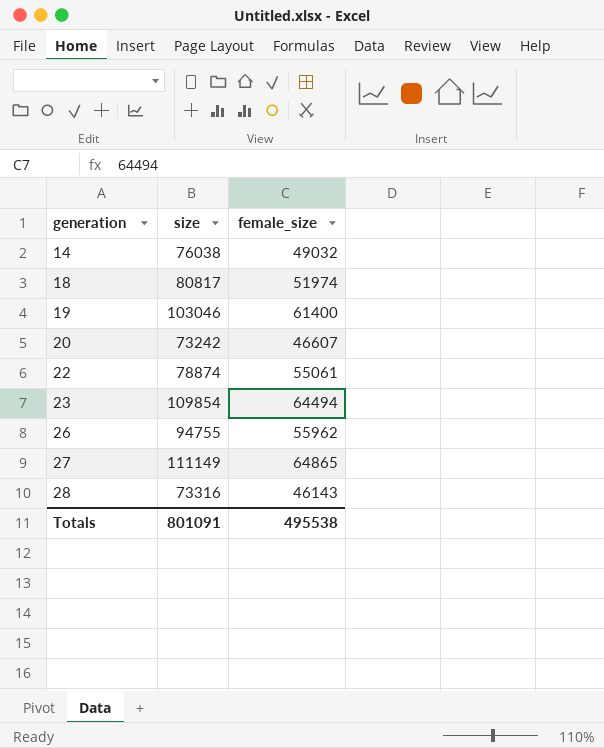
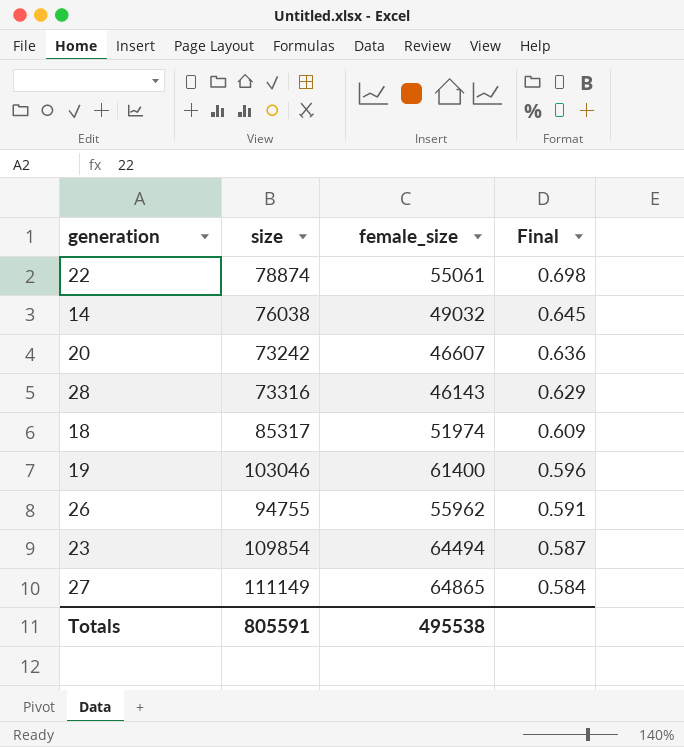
row order: generation ascending -> Final descending
column Final | formula: none -> [female_size] / [size]
18 | size: 80817 -> 85317
Totals | size: 801091 -> 805591

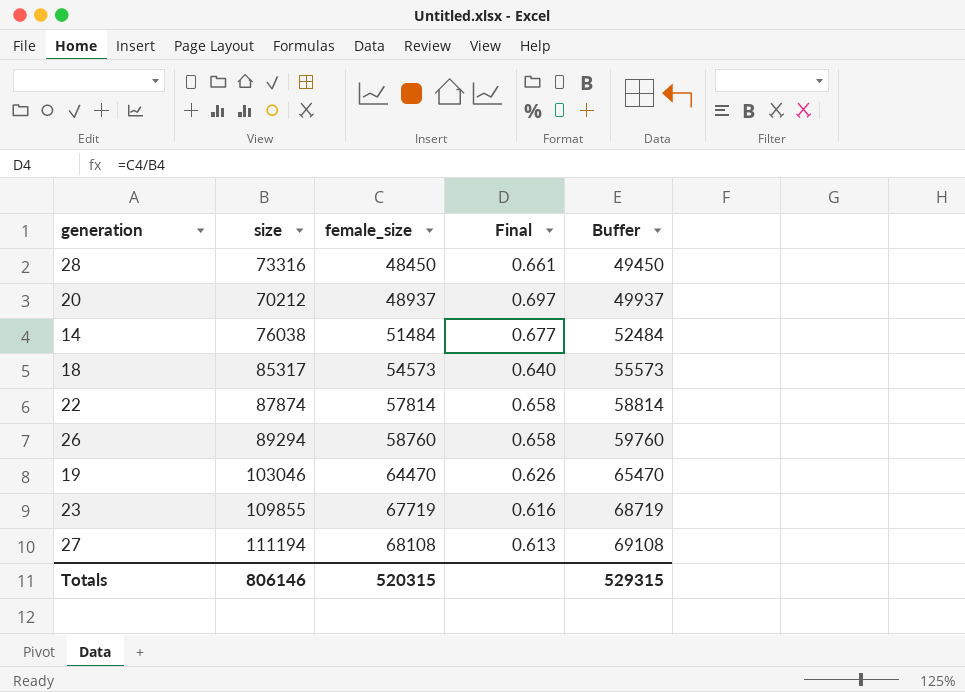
row order: Final descending -> female_size ascending
column Buffer | formula: none -> [female_size] + 1000
28 | female_size: 46143 -> 48450
28 | Final: 0.629 -> 0.661
20 | size: 73242 -> 70212
20 | female_size: 46607 -> 48937
20 | Final: 0.636 -> 0.697
14 | female_size: 49032 -> 51484
14 | Final: 0.645 -> 0.677
18 | female_size: 51974 -> 54573
18 | Final: 0.609 -> 0.640
22 | size: 78874 -> 87874
22 | female_size: 55061 -> 57814
22 | Final: 0.698 -> 0.658
26 | size: 94755 -> 89294
26 | female_size: 55962 -> 58760
26 | Final: 0.591 -> 0.658
19 | female_size: 61400 -> 64470
19 | Final: 0.596 -> 0.626
23 | size: 109854 -> 109855
23 | female_size: 64494 -> 67719
23 | Final: 0.587 -> 0.616
27 | size: 111149 -> 111194
27 | female_size: 64865 -> 68108
27 | Final: 0.584 -> 0.613
Totals | size: 805591 -> 806146
Totals | female_size: 495538 -> 520315

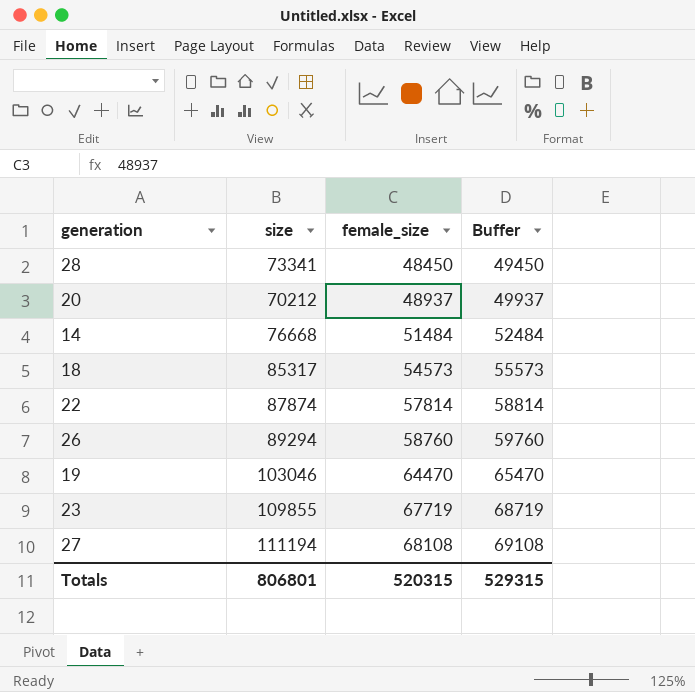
column Final | formula: [female_size] / [size] -> none
28 | size: 73316 -> 73341
14 | size: 76038 -> 76668
Totals | size: 806146 -> 806801

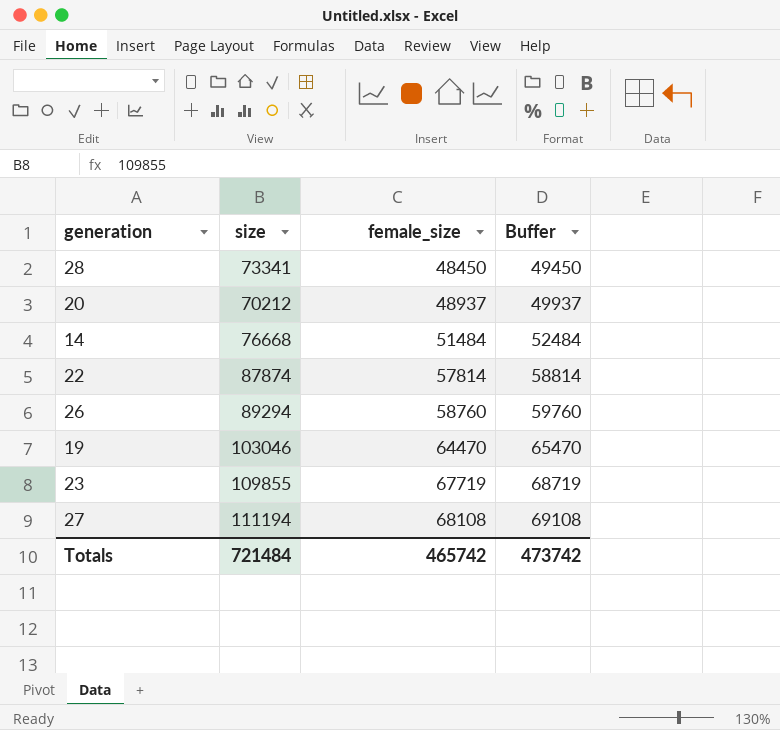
row 18: 85317 | 54573 | 55573 -> none
Totals | size: 806801 -> 721484
Totals | female_size: 520315 -> 465742
Totals | Buffer: 529315 -> 473742

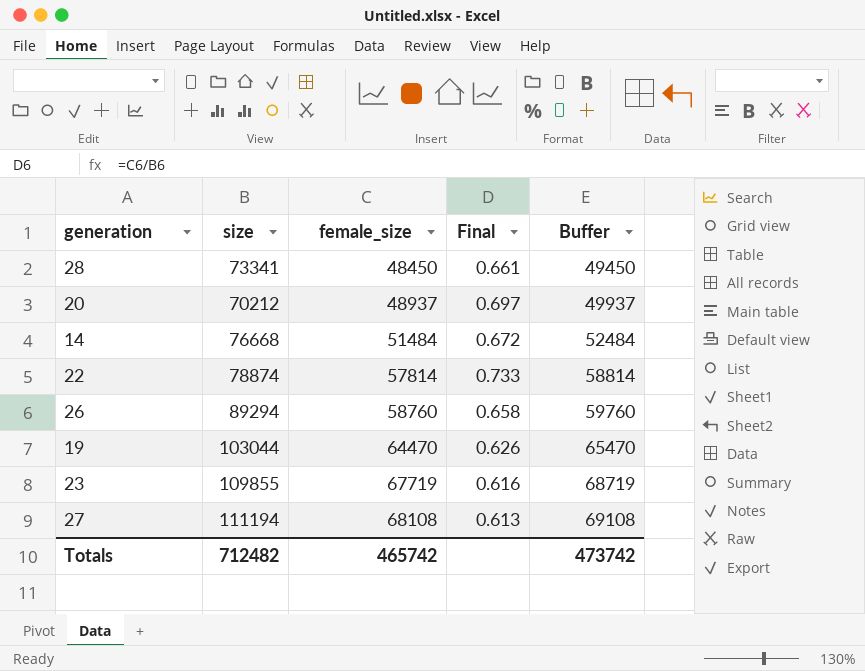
column Final | formula: none -> [female_size] / [size]
22 | size: 87874 -> 78874
19 | size: 103046 -> 103044
Totals | size: 721484 -> 712482

